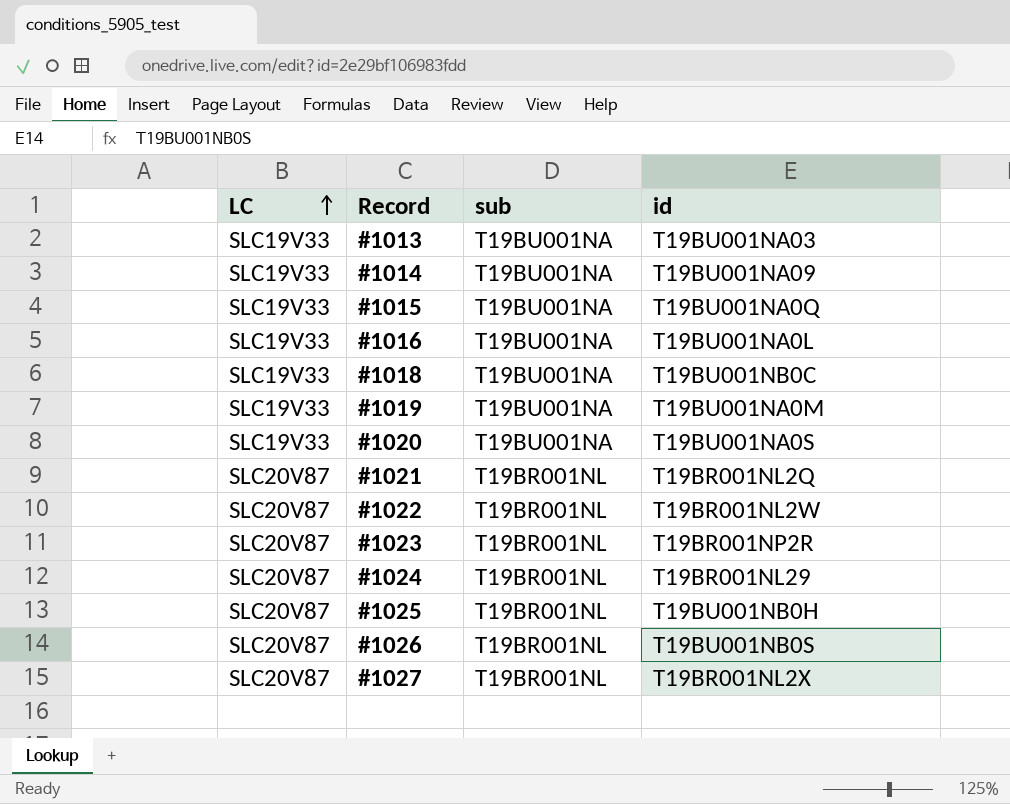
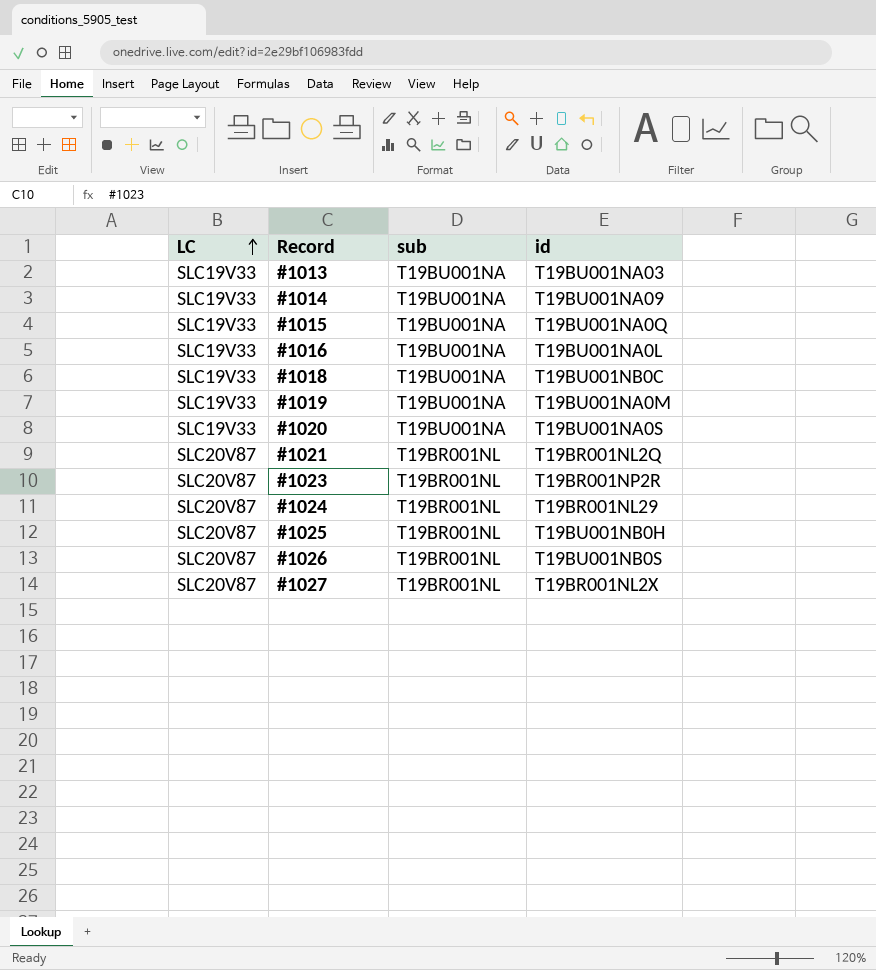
row #1022: SLC20V87 | T19BR001NL | T19BR001NL2W -> none

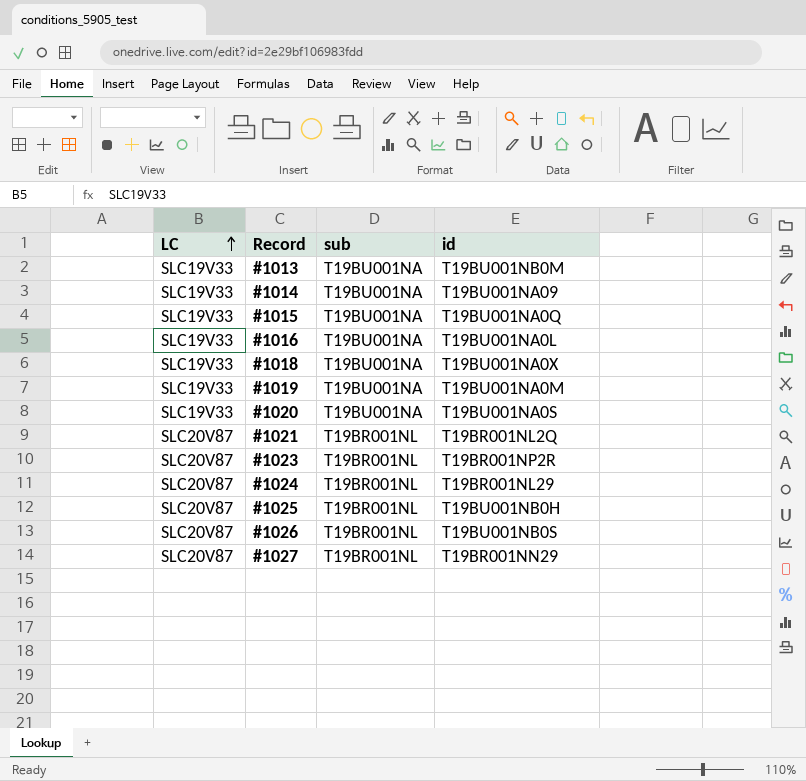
#1013 | id: T19BU001NA03 -> T19BU001NB0M
#1018 | id: T19BU001NB0C -> T19BU001NA0X
#1027 | id: T19BR001NL2X -> T19BR001NN29

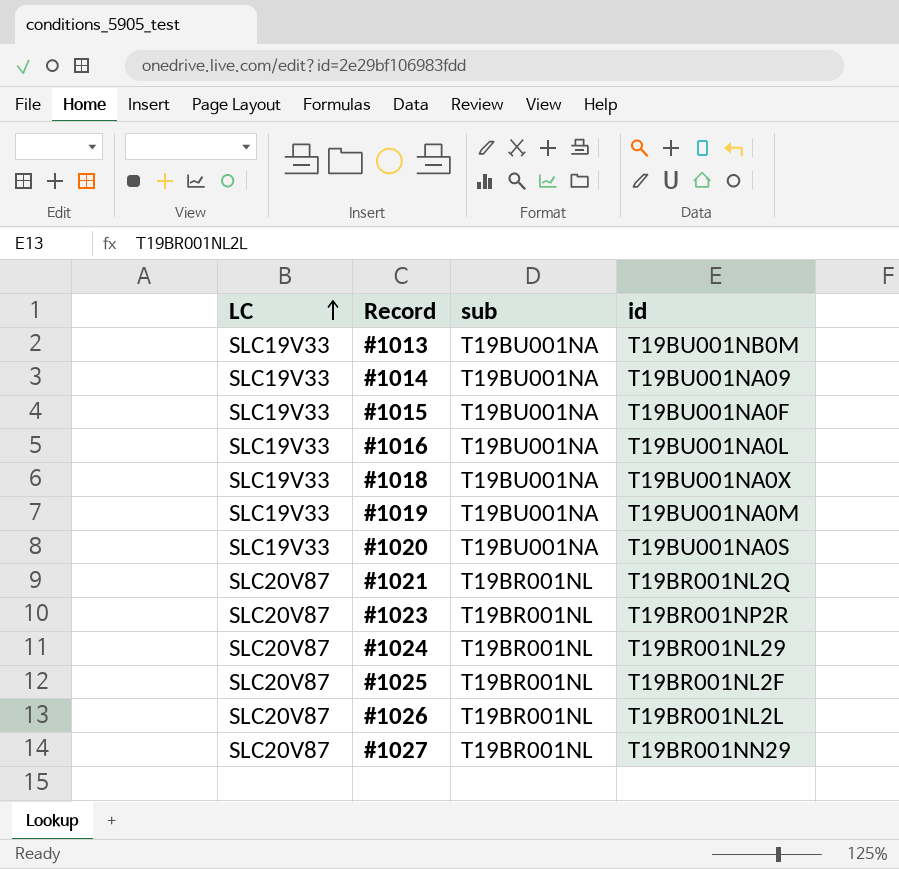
#1015 | id: T19BU001NA0Q -> T19BU001NA0F
#1025 | id: T19BU001NB0H -> T19BR001NL2F
#1026 | id: T19BU001NB0S -> T19BR001NL2L

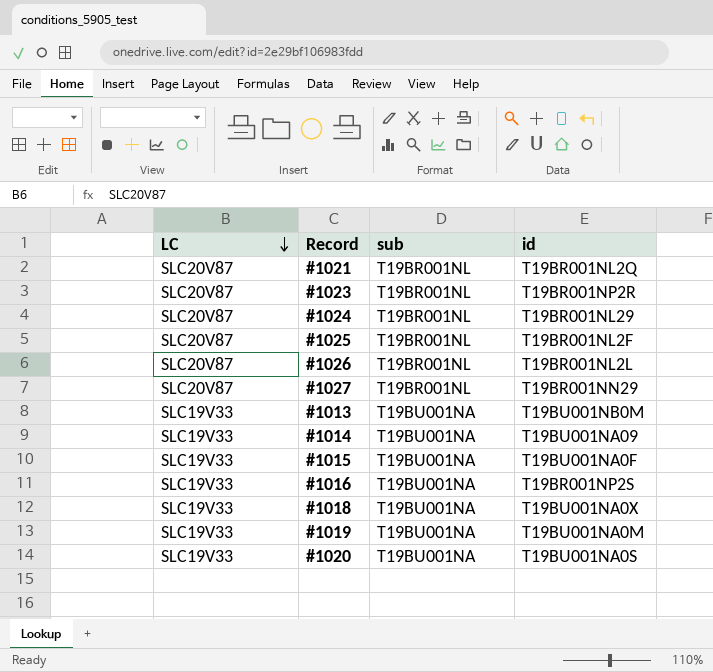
row order: LC ascending -> LC descending
#1016 | id: T19BU001NA0L -> T19BR001NP2S

